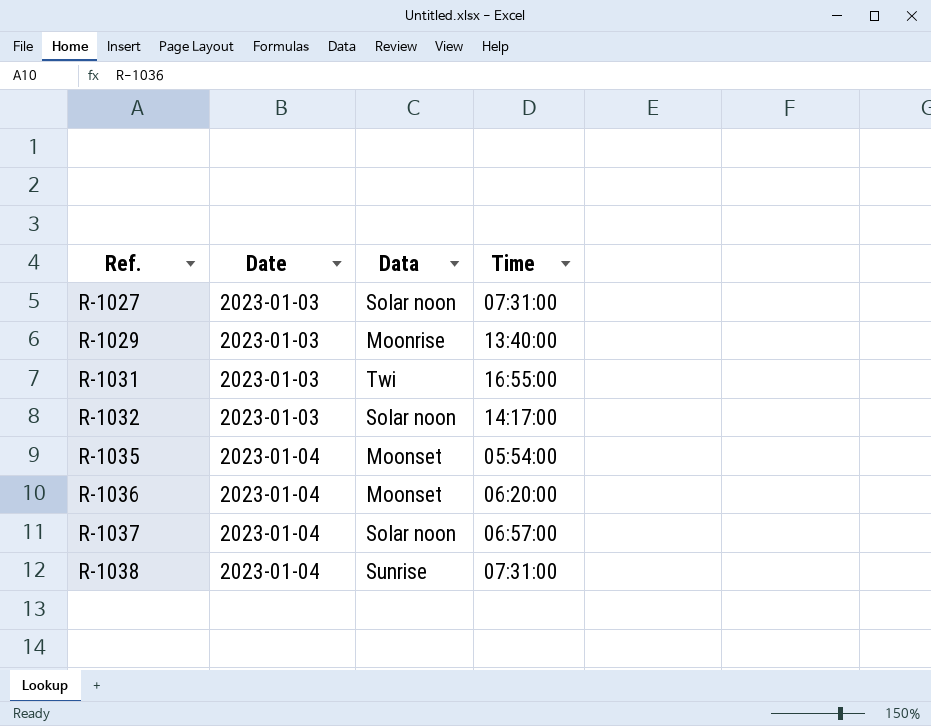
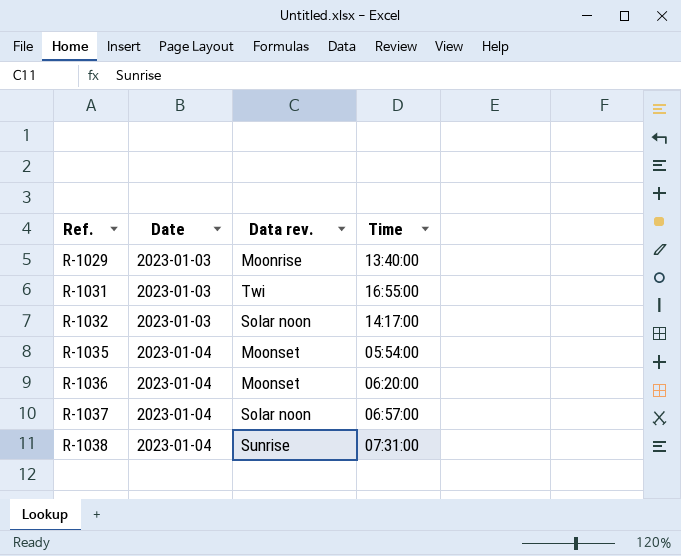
column name: Data -> Data rev.
row R-1027: 2023-01-03 | Solar noon | 07:31:00 -> none

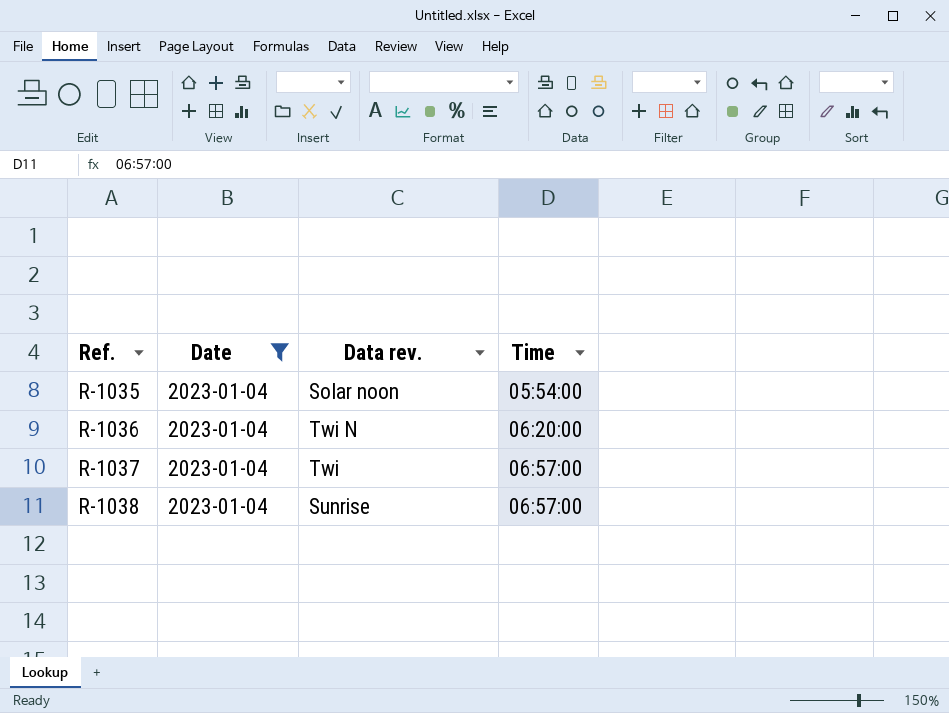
filter: none -> Date = 2023-01-04
R-1035 | Data rev.: Moonset -> Solar noon
R-1036 | Data rev.: Moonset -> Twi N
R-1037 | Data rev.: Solar noon -> Twi
R-1038 | Time: 07:31:00 -> 06:57:00

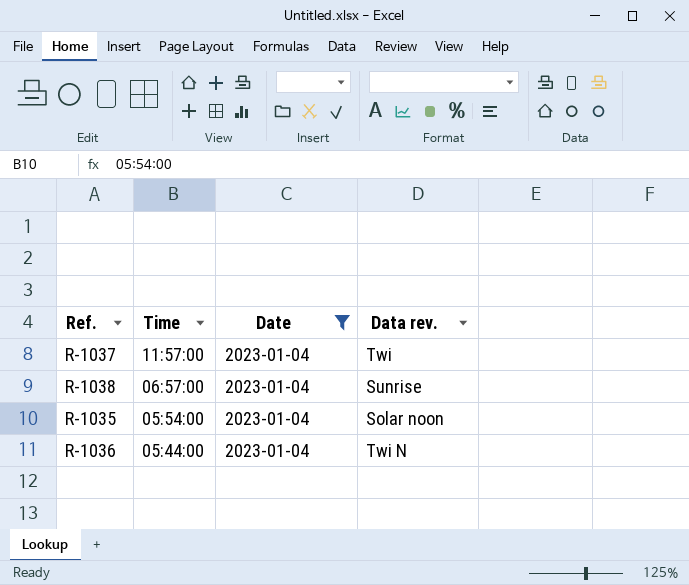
row order: Ref. ascending -> Time descending
column Time | position: 4 -> 2
R-1037 | Time: 06:57:00 -> 11:57:00
R-1036 | Time: 06:20:00 -> 05:44:00

